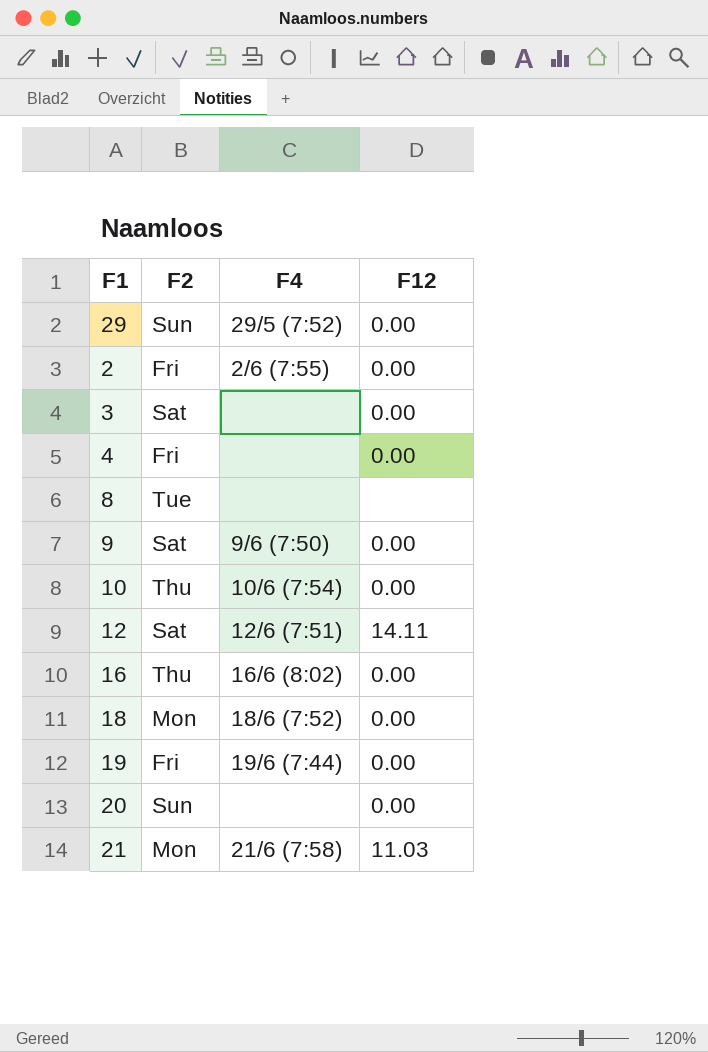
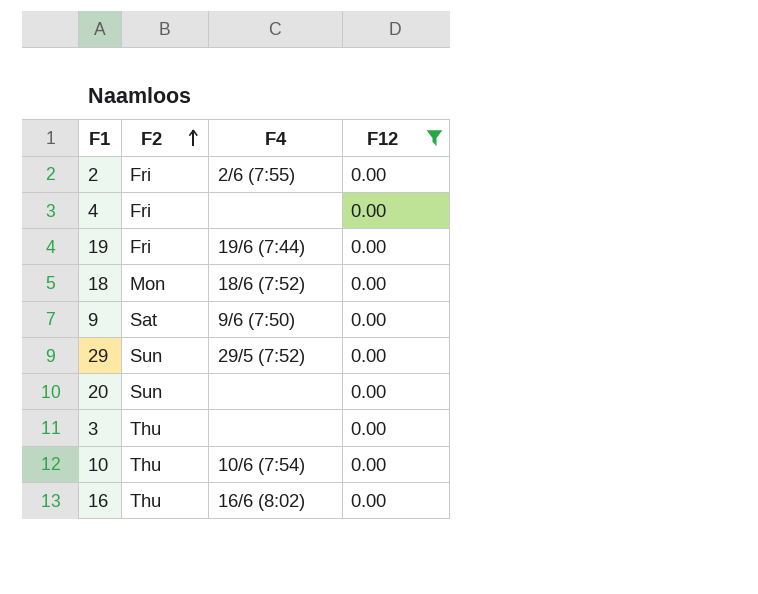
filter: none -> F12 = 0.00
row order: none -> F2 ascending
3 | F2: Sat -> Thu

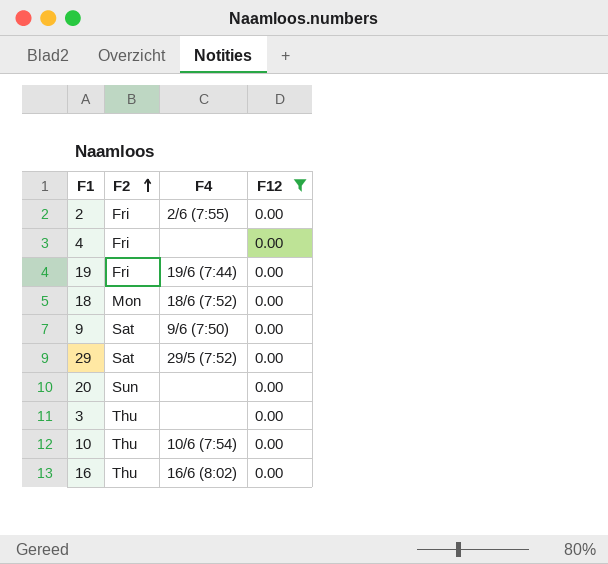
29 | F2: Sun -> Sat

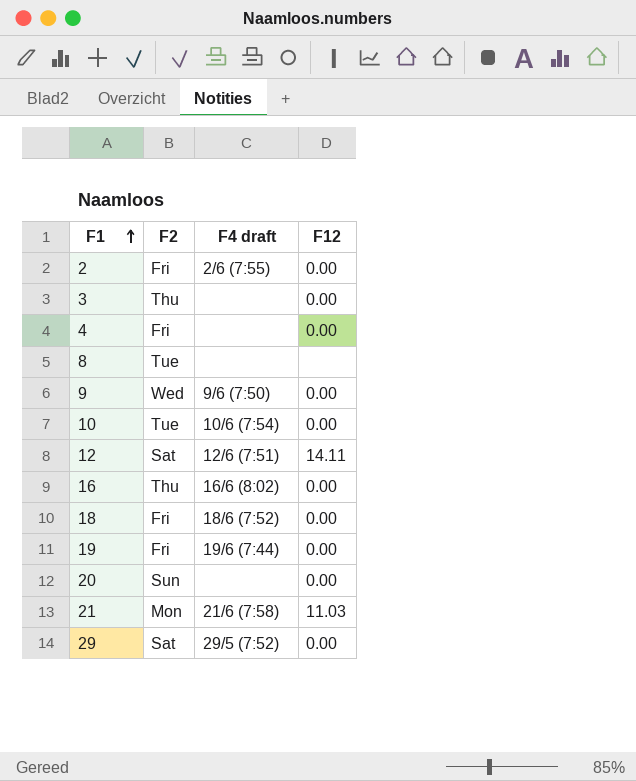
filter: F12 = 0.00 -> none
row order: F2 ascending -> F1 ascending
column name: F4 -> F4 draft
9 | F2: Sat -> Wed
10 | F2: Thu -> Tue
18 | F2: Mon -> Fri

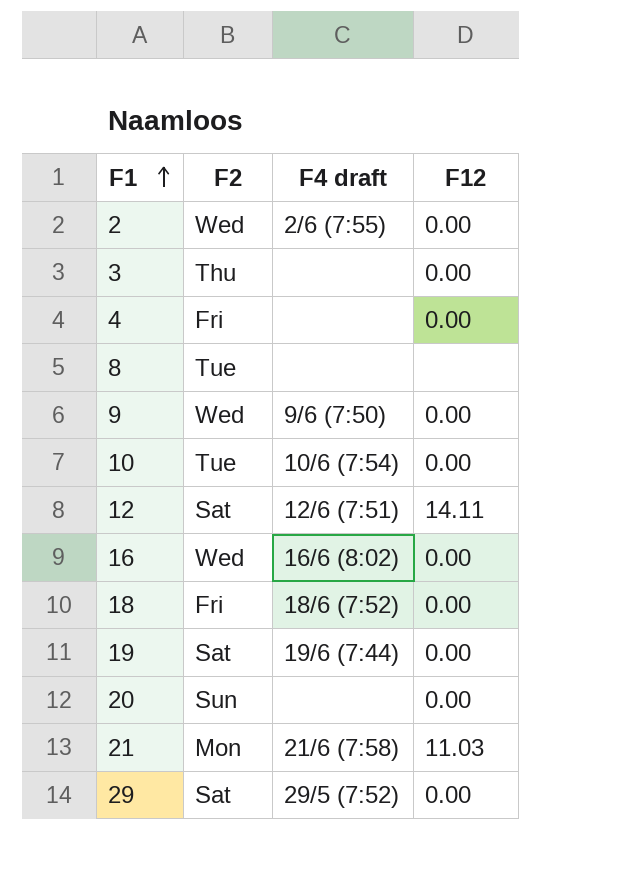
2 | F2: Fri -> Wed
16 | F2: Thu -> Wed
19 | F2: Fri -> Sat

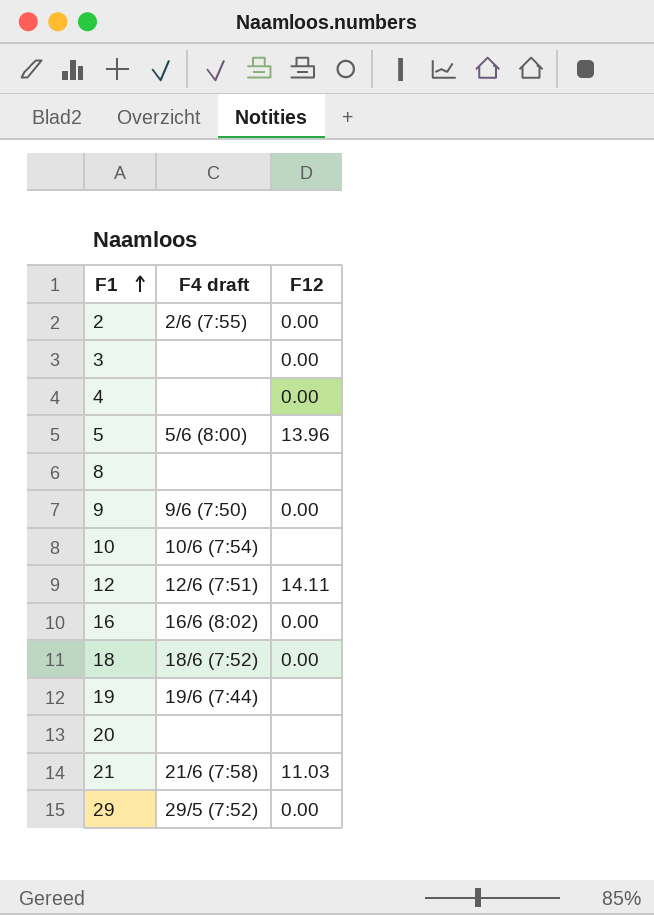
column F2 | position: 2 -> none
row 5: none -> 5/6 (8:00) | 13.96
10 | F12: 0.00 -> none
19 | F12: 0.00 -> none
20 | F12: 0.00 -> none

